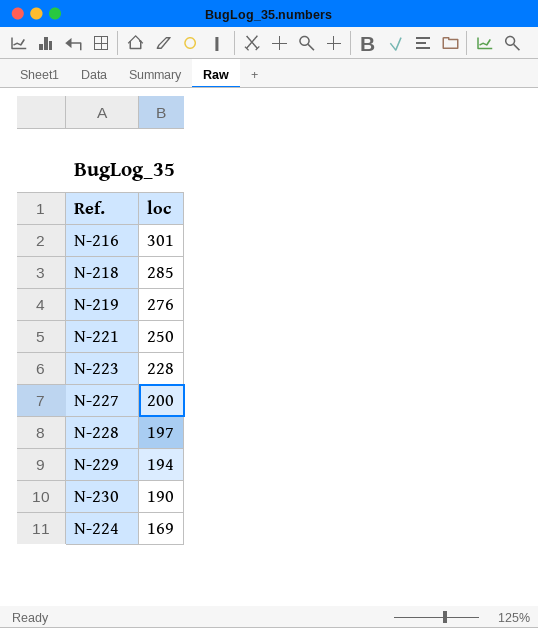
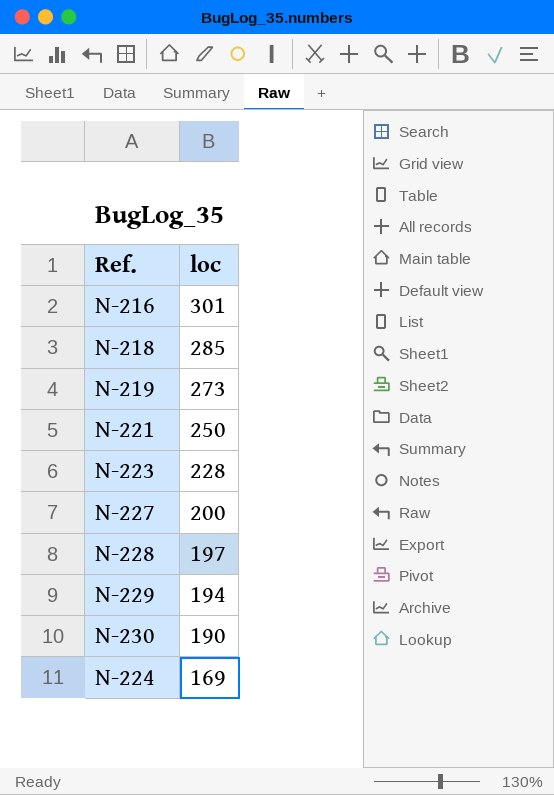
N-219 | loc: 276 -> 273

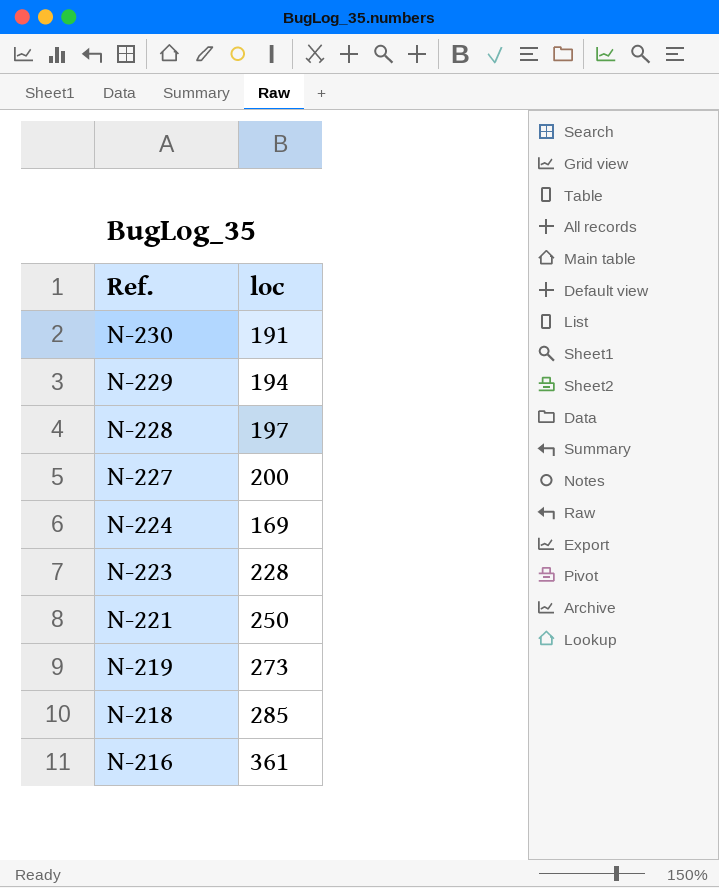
row order: loc descending -> Ref. descending
N-230 | loc: 190 -> 191
N-216 | loc: 301 -> 361

